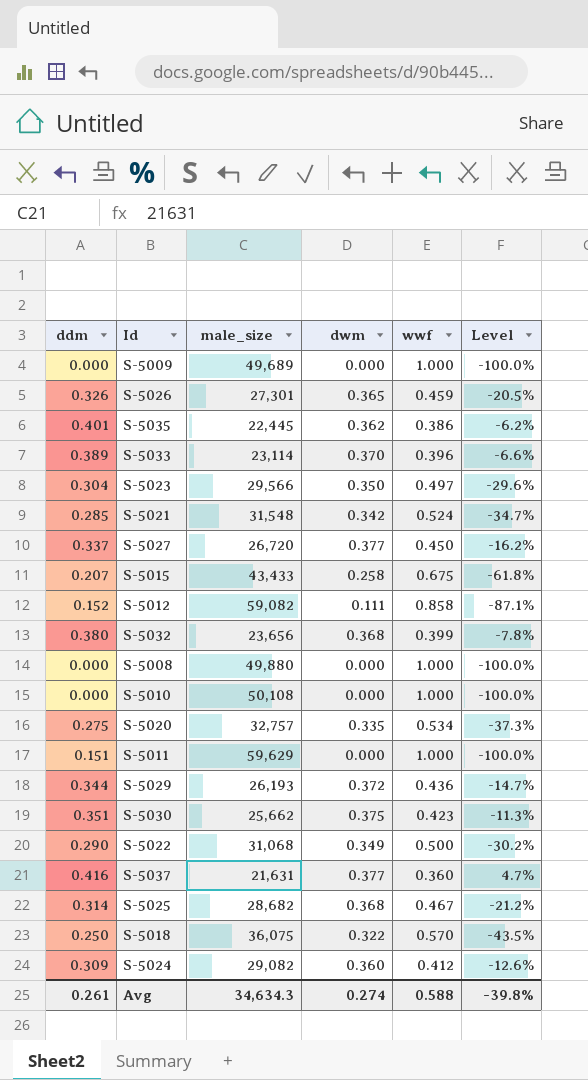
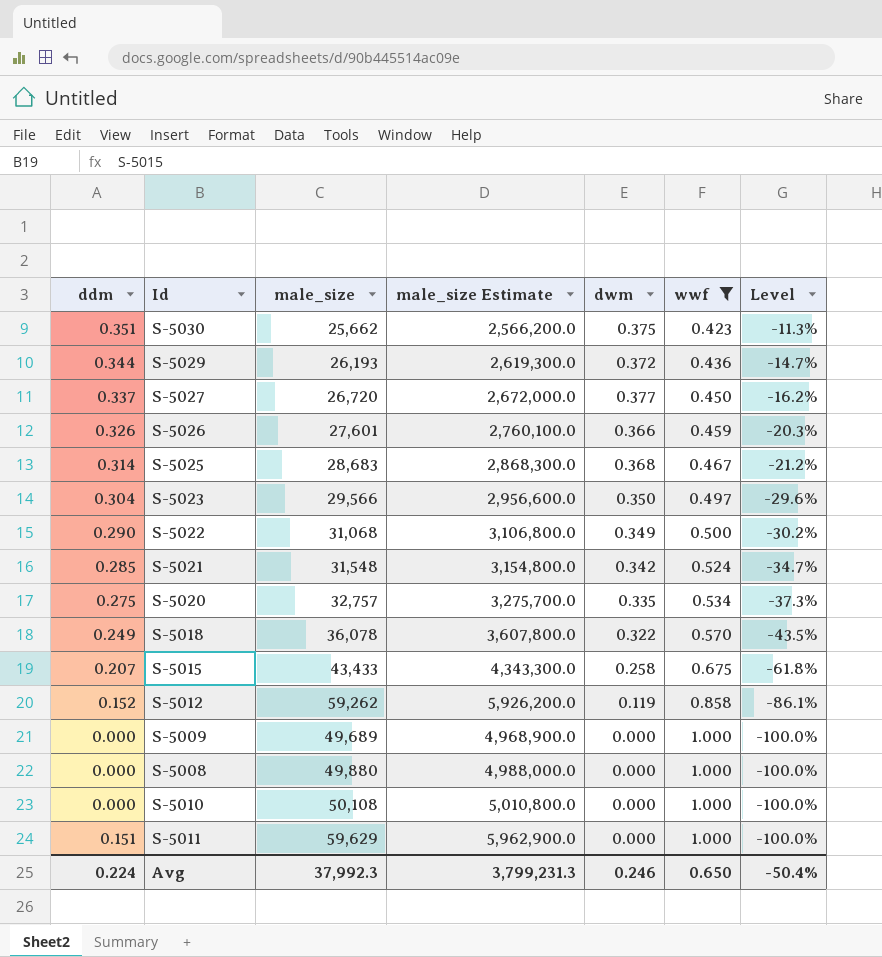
filter: none -> wwf >= 0.423
row order: none -> wwf ascending
column male_size Estimate | formula: none -> [male_size] * 100
S-5026 | male_size: 27,301 -> 27,601
S-5026 | dwm: 0.365 -> 0.366
S-5026 | Level: -20.5% -> -20.3%
S-5025 | male_size: 28,682 -> 28,683
S-5018 | ddm: 0.250 -> 0.249
S-5018 | male_size: 36,075 -> 36,078
S-5012 | male_size: 59,082 -> 59,262
S-5012 | dwm: 0.111 -> 0.119
S-5012 | Level: -87.1% -> -86.1%
Avg | ddm: 0.261 -> 0.224
Avg | male_size: 34,634.3 -> 37,992.3
Avg | dwm: 0.274 -> 0.246
Avg | wwf: 0.588 -> 0.650
Avg | Level: -39.8% -> -50.4%

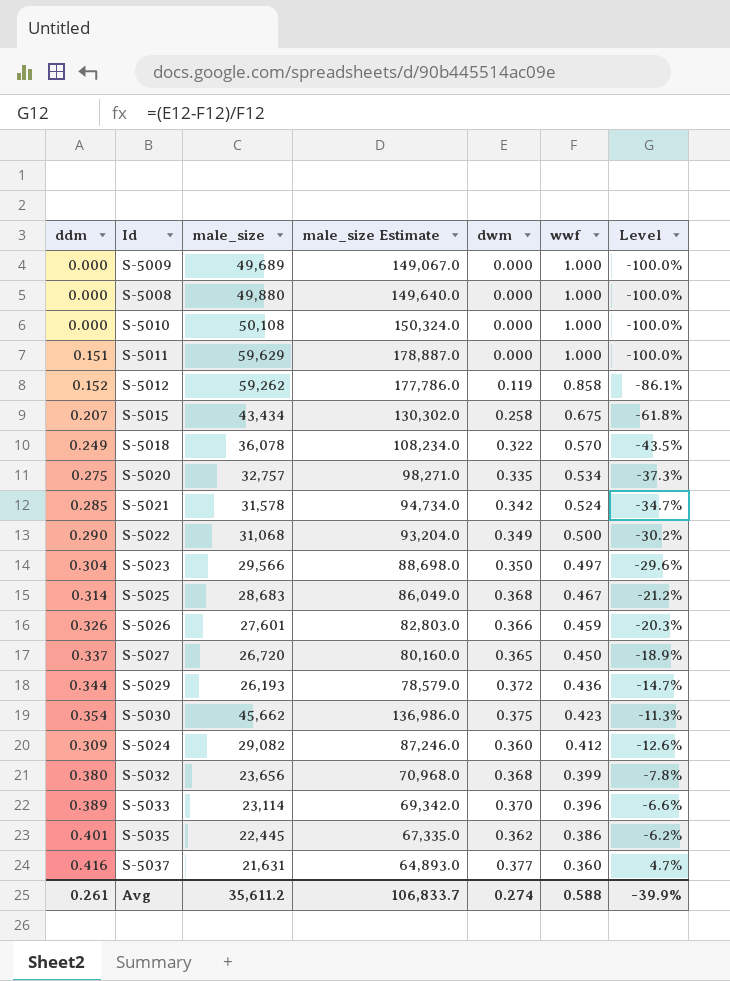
filter: wwf >= 0.423 -> none
row order: wwf ascending -> wwf descending
column male_size Estimate | formula: [male_size] * 100 -> [male_size] * 3
S-5015 | male_size: 43,433 -> 43,434
S-5021 | male_size: 31,548 -> 31,578
S-5027 | dwm: 0.377 -> 0.365
S-5027 | Level: -16.2% -> -18.9%
S-5030 | ddm: 0.351 -> 0.354
S-5030 | male_size: 25,662 -> 45,662
Avg | ddm: 0.224 -> 0.261
Avg | male_size: 37,992.3 -> 35,611.2
Avg | male_size Estimate: 3,799,231.3 -> 106,833.7
Avg | dwm: 0.246 -> 0.274
Avg | wwf: 0.650 -> 0.588
Avg | Level: -50.4% -> -39.9%

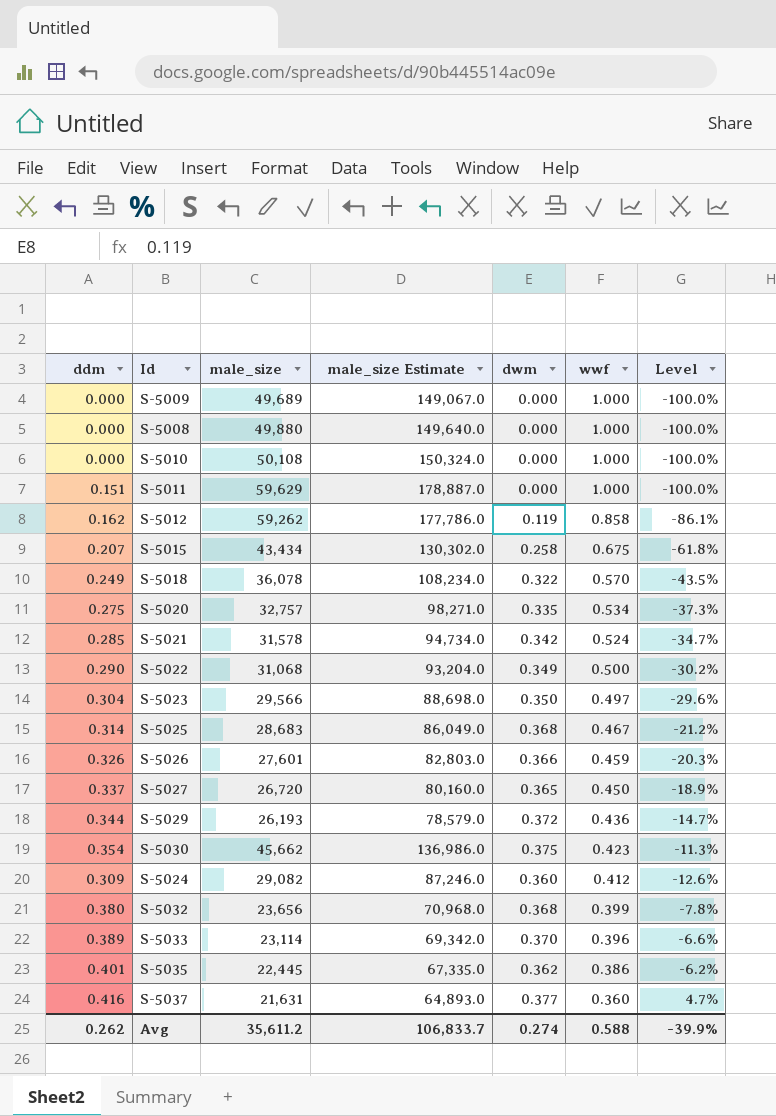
S-5012 | ddm: 0.152 -> 0.162
Avg | ddm: 0.261 -> 0.262

